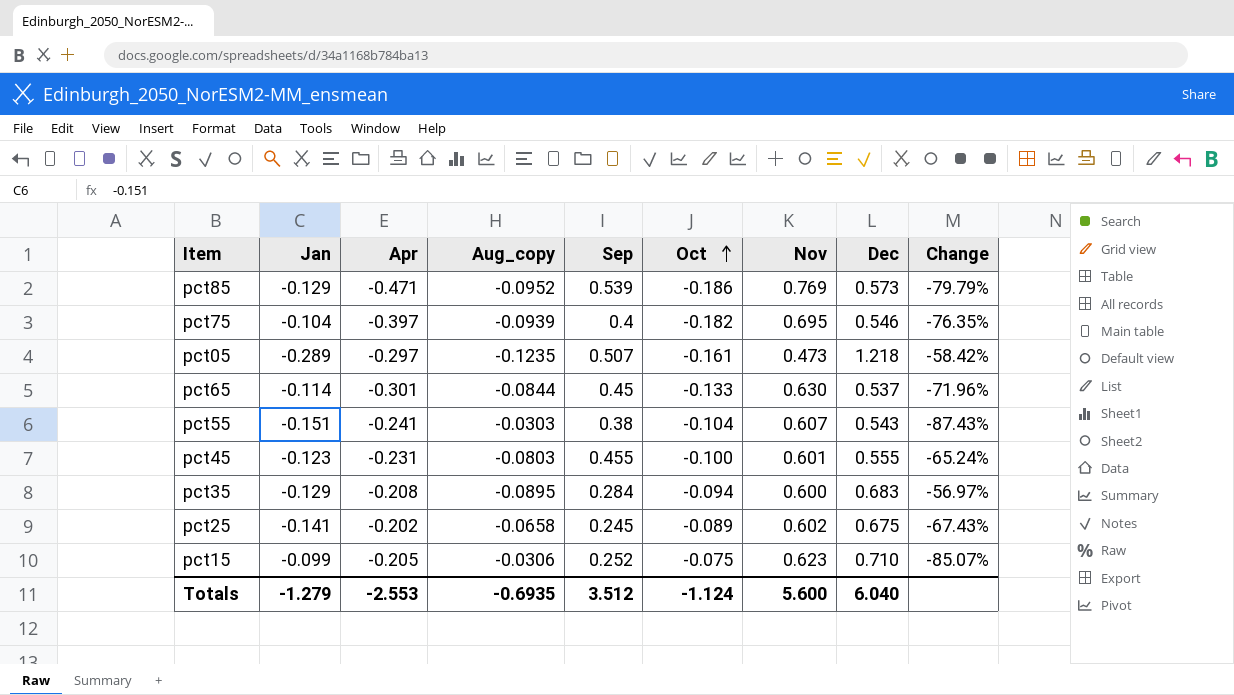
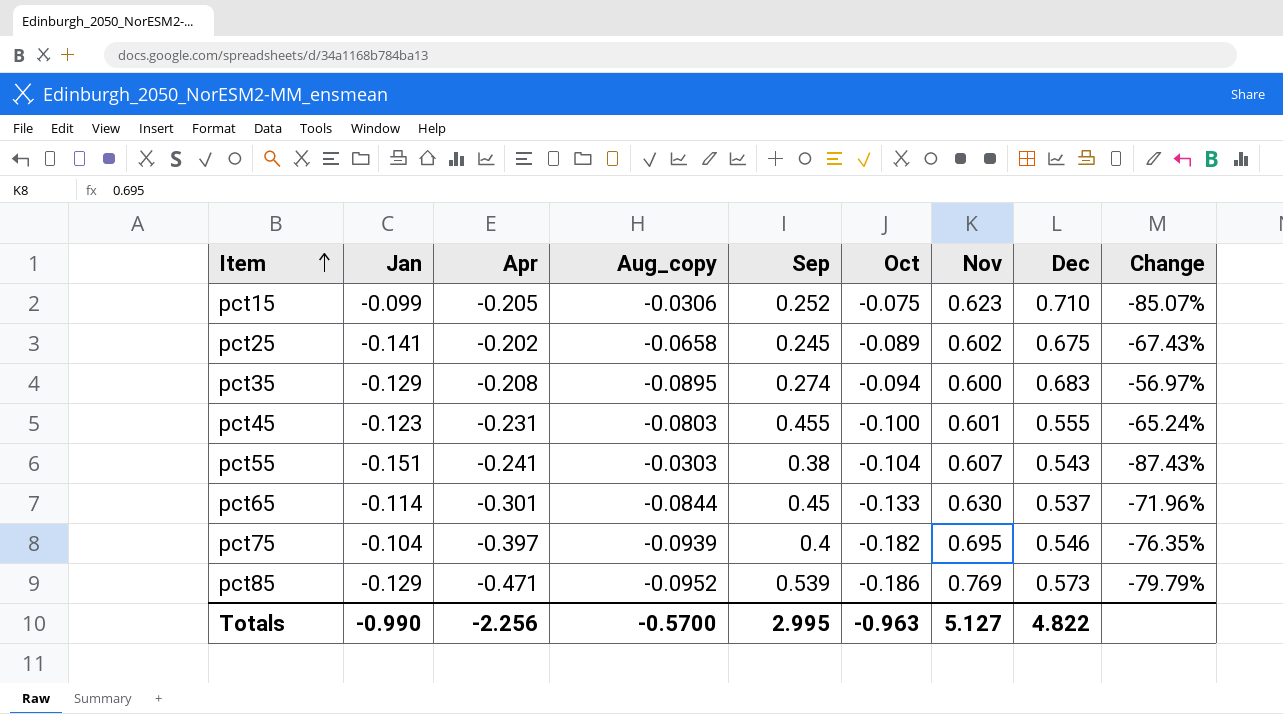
row order: Oct ascending -> Item ascending
row pct05: -0.289 | -0.297 | -0.1235 | 0.507 | -0.161 | 0.473 | 1.218 | -58.42% -> none
pct35 | Sep: 0.284 -> 0.274
Totals | Jan: -1.279 -> -0.990
Totals | Apr: -2.553 -> -2.256
Totals | Aug_copy: -0.6935 -> -0.5700
Totals | Sep: 3.512 -> 2.995
Totals | Oct: -1.124 -> -0.963
Totals | Nov: 5.600 -> 5.127
Totals | Dec: 6.040 -> 4.822

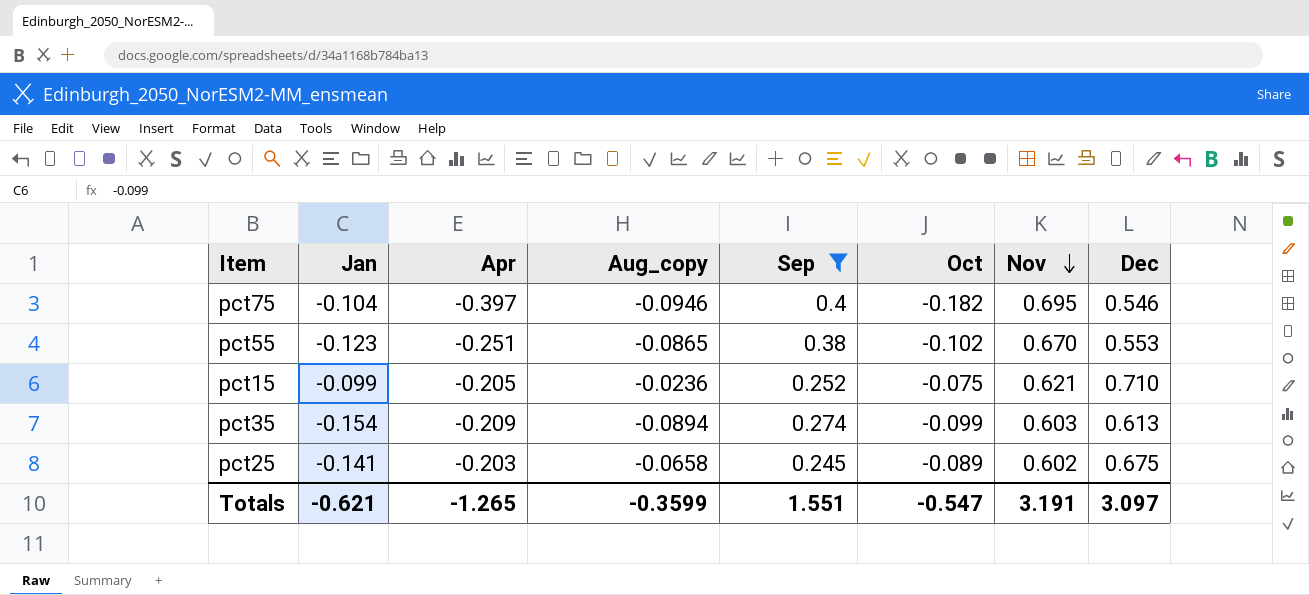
filter: none -> Sep <= 0.4
row order: Item ascending -> Nov descending
column Change | formula: ([Aug_copy] - [Apr]) / [Apr] -> none
pct75 | Aug_copy: -0.0939 -> -0.0946
pct55 | Jan: -0.151 -> -0.123
pct55 | Apr: -0.241 -> -0.251
pct55 | Aug_copy: -0.0303 -> -0.0865
pct55 | Oct: -0.104 -> -0.102
pct55 | Nov: 0.607 -> 0.670
pct55 | Dec: 0.543 -> 0.553
pct15 | Aug_copy: -0.0306 -> -0.0236
pct15 | Nov: 0.623 -> 0.621
pct35 | Jan: -0.129 -> -0.154
pct35 | Apr: -0.208 -> -0.209
pct35 | Aug_copy: -0.0895 -> -0.0894
pct35 | Oct: -0.094 -> -0.099
pct35 | Nov: 0.600 -> 0.603
pct35 | Dec: 0.683 -> 0.613
pct25 | Apr: -0.202 -> -0.203
Totals | Jan: -0.990 -> -0.621
Totals | Apr: -2.256 -> -1.265
Totals | Aug_copy: -0.5700 -> -0.3599
Totals | Sep: 2.995 -> 1.551
Totals | Oct: -0.963 -> -0.547
Totals | Nov: 5.127 -> 3.191
Totals | Dec: 4.822 -> 3.097

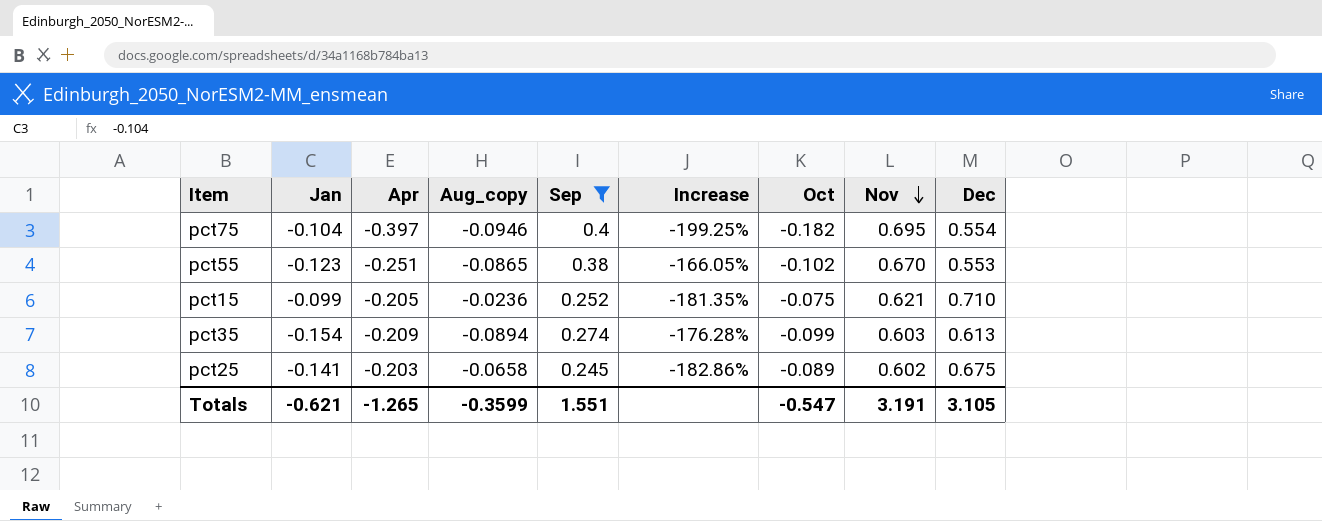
column Increase | formula: none -> ([Apr] - [Sep]) / [Sep]
pct75 | Dec: 0.546 -> 0.554
Totals | Dec: 3.097 -> 3.105

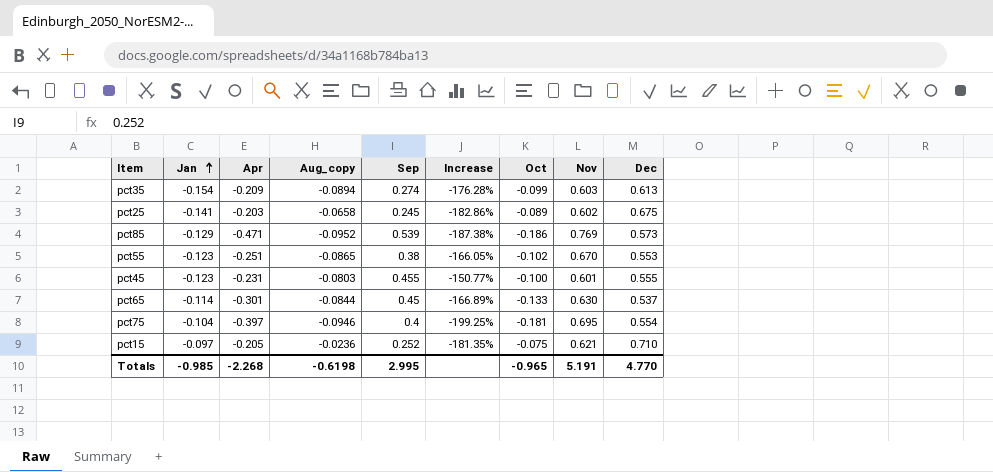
filter: Sep <= 0.4 -> none
row order: Nov descending -> Jan ascending
pct75 | Oct: -0.182 -> -0.181
pct15 | Jan: -0.099 -> -0.097
Totals | Jan: -0.621 -> -0.985
Totals | Apr: -1.265 -> -2.268
Totals | Aug_copy: -0.3599 -> -0.6198
Totals | Sep: 1.551 -> 2.995
Totals | Oct: -0.547 -> -0.965
Totals | Nov: 3.191 -> 5.191
Totals | Dec: 3.105 -> 4.770

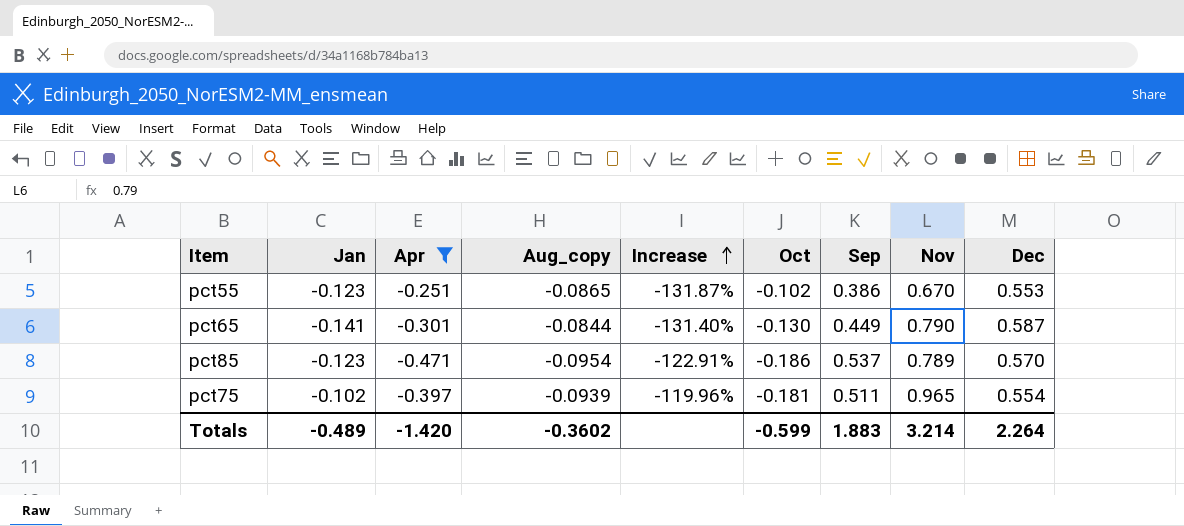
filter: none -> Apr <= -0.251
row order: Jan ascending -> Increase ascending
column Increase | formula: ([Apr] - [Sep]) / [Sep] -> ([Jan] - [Sep]) / [Sep]
column Sep | position: 5 -> 7
pct55 | Sep: 0.38 -> 0.386
pct65 | Jan: -0.114 -> -0.141
pct65 | Oct: -0.133 -> -0.130
pct65 | Sep: 0.45 -> 0.449
pct65 | Nov: 0.630 -> 0.790
pct65 | Dec: 0.537 -> 0.587
pct85 | Jan: -0.129 -> -0.123
pct85 | Aug_copy: -0.0952 -> -0.0954
pct85 | Sep: 0.539 -> 0.537
pct85 | Nov: 0.769 -> 0.789
pct85 | Dec: 0.573 -> 0.570
pct75 | Jan: -0.104 -> -0.102
pct75 | Aug_copy: -0.0946 -> -0.0939
pct75 | Sep: 0.4 -> 0.511
pct75 | Nov: 0.695 -> 0.965
Totals | Jan: -0.985 -> -0.489
Totals | Apr: -2.268 -> -1.420
Totals | Aug_copy: -0.6198 -> -0.3602
Totals | Oct: -0.965 -> -0.599
Totals | Sep: 2.995 -> 1.883
Totals | Nov: 5.191 -> 3.214
Totals | Dec: 4.770 -> 2.264

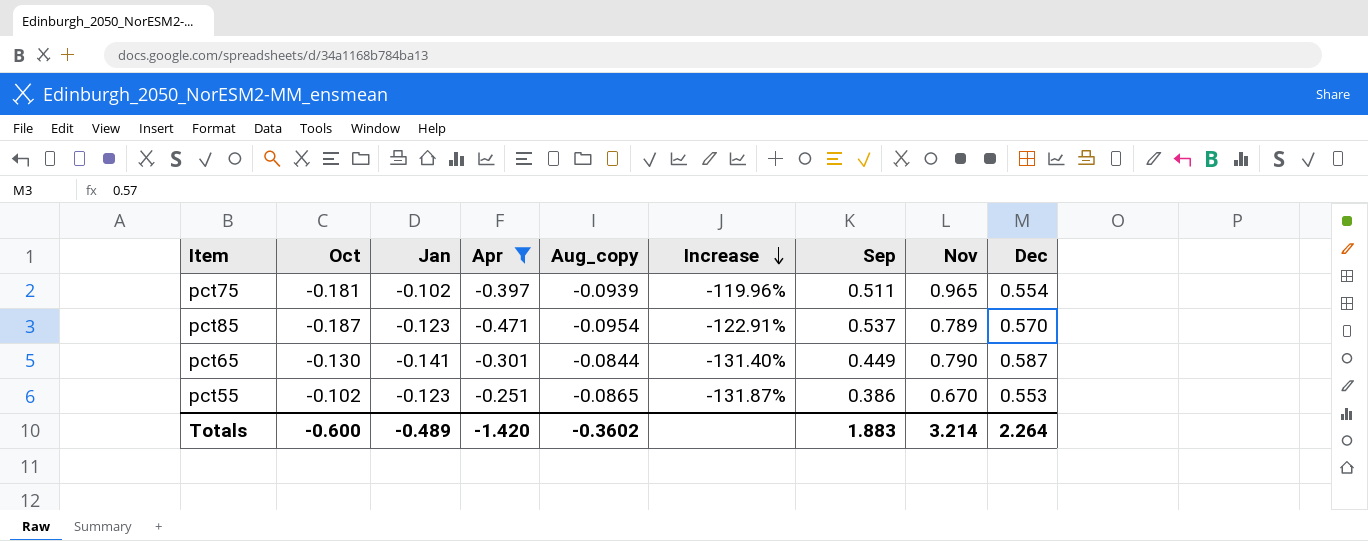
row order: Increase ascending -> Increase descending
column Oct | position: 6 -> 2
pct85 | Oct: -0.186 -> -0.187
Totals | Oct: -0.599 -> -0.600

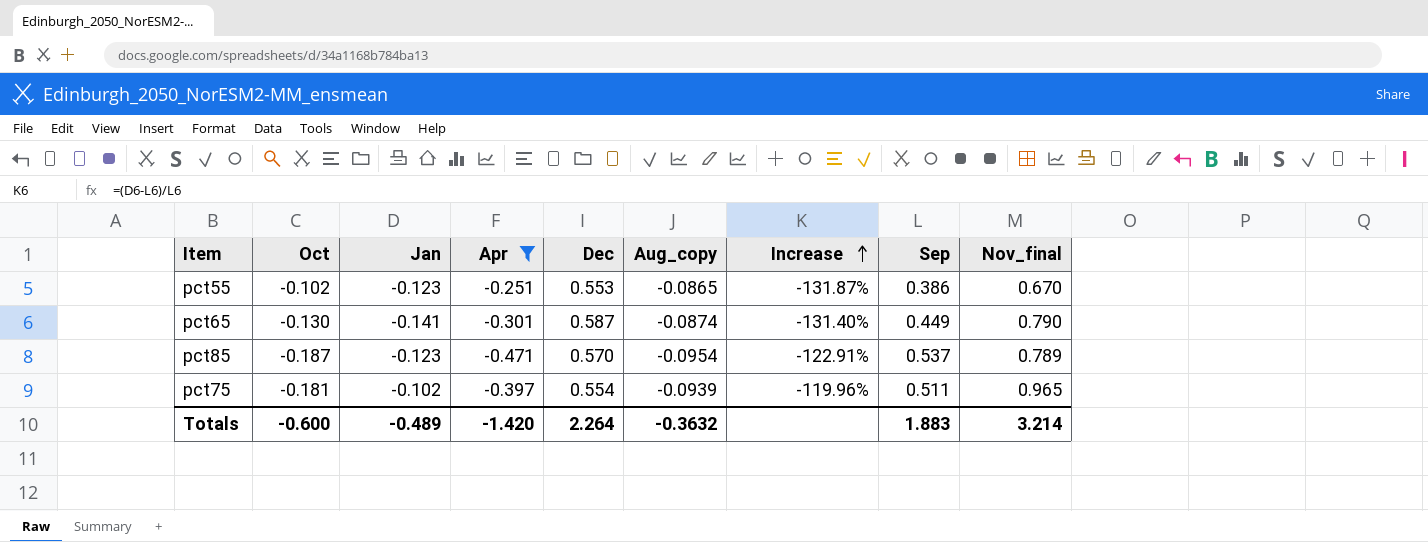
row order: Increase descending -> Increase ascending
column Dec | position: 9 -> 5
column name: Nov -> Nov_final
pct65 | Aug_copy: -0.0844 -> -0.0874
Totals | Aug_copy: -0.3602 -> -0.3632

